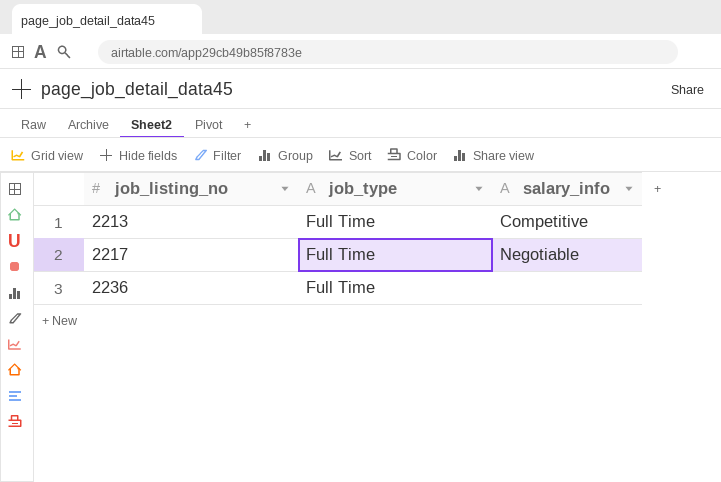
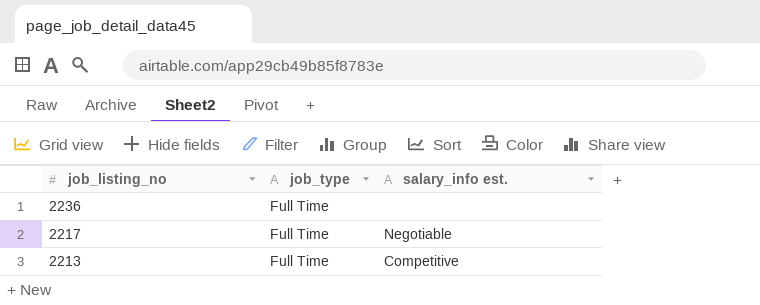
row order: job_listing_no ascending -> job_listing_no descending
column name: salary_info -> salary_info est.

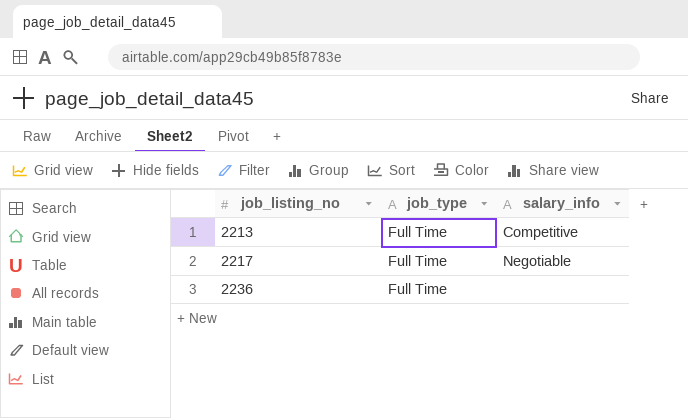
row order: job_listing_no descending -> job_listing_no ascending
column name: salary_info est. -> salary_info

